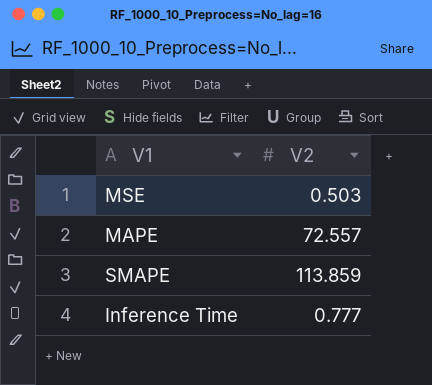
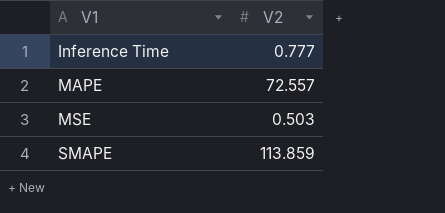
row order: none -> V1 ascending

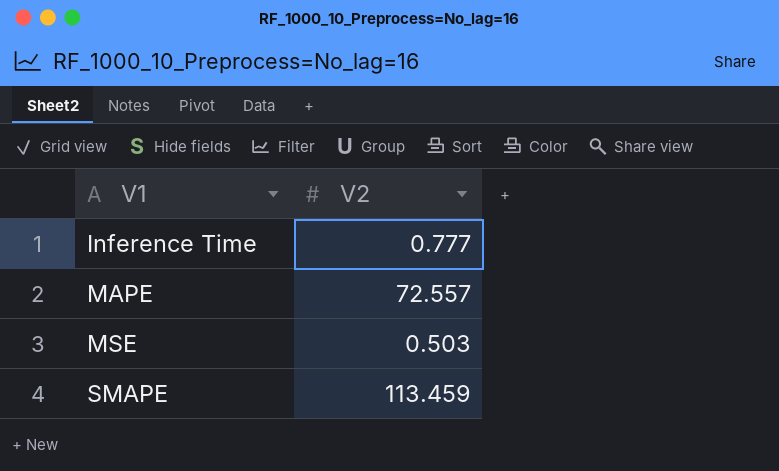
SMAPE | V2: 113.859 -> 113.459

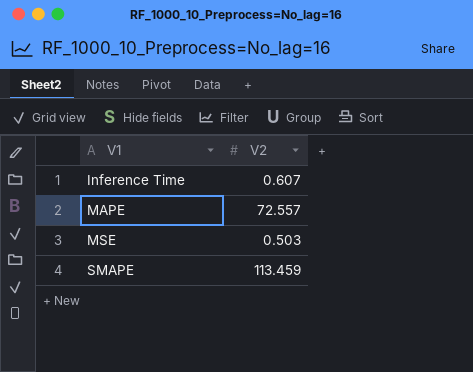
Inference Time | V2: 0.777 -> 0.607

